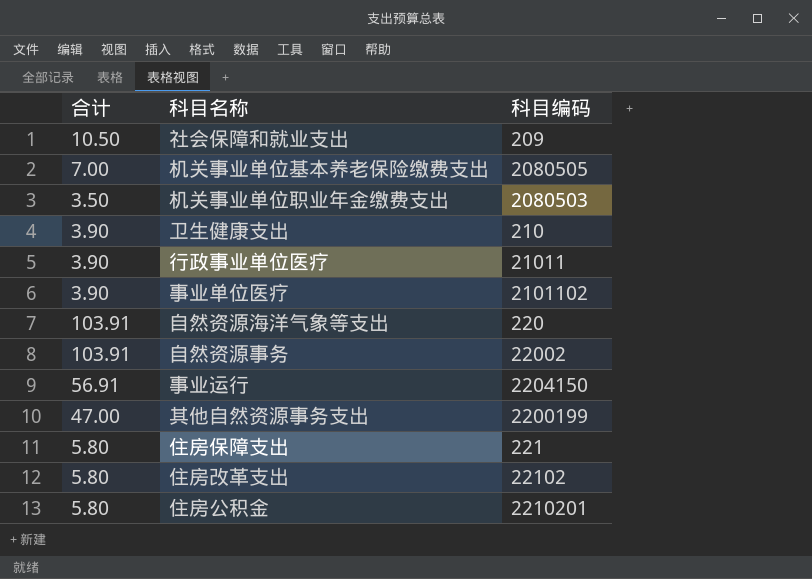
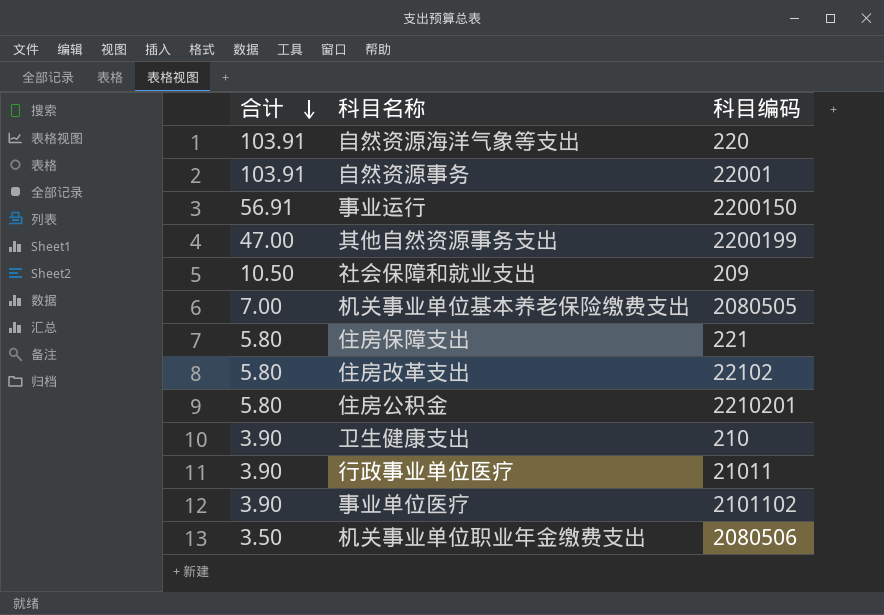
row order: none -> 合计 descending
自然资源事务 | 科目编码: 22002 -> 22001
事业运行 | 科目编码: 2204150 -> 2200150
机关事业单位职业年金缴费支出 | 科目编码: 2080503 -> 2080506

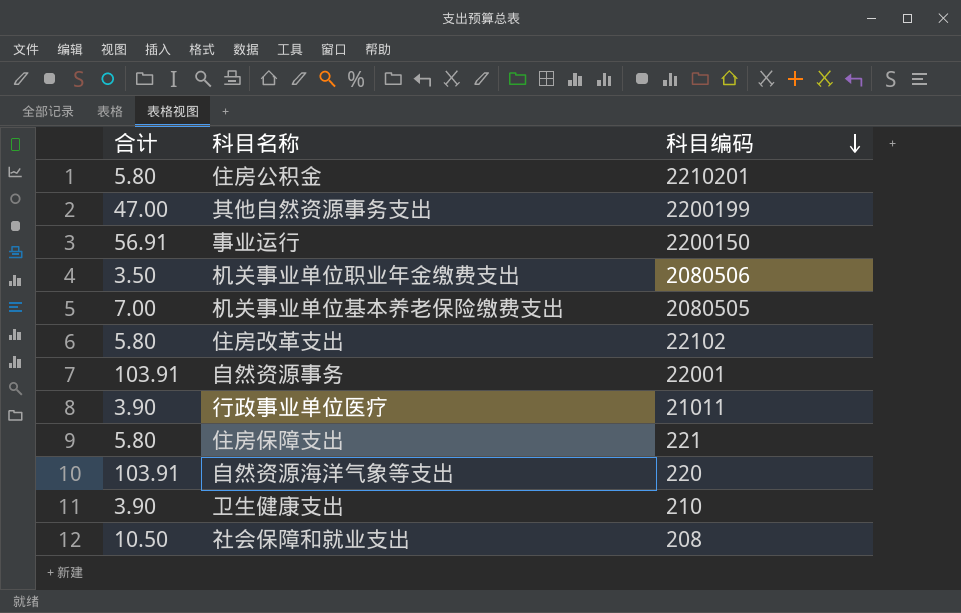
row order: 合计 descending -> 科目编码 descending
row 事业单位医疗: 3.90 | 2101102 -> none
社会保障和就业支出 | 科目编码: 209 -> 208

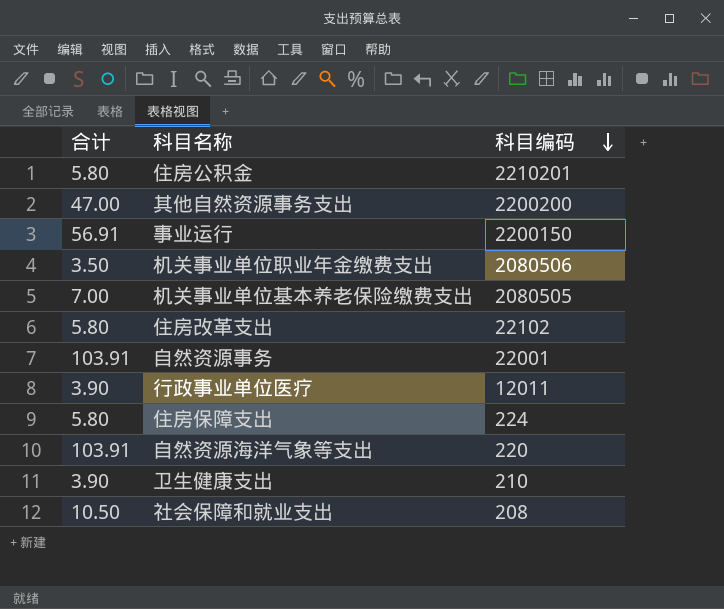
其他自然资源事务支出 | 科目编码: 2200199 -> 2200200
行政事业单位医疗 | 科目编码: 21011 -> 12011
住房保障支出 | 科目编码: 221 -> 224

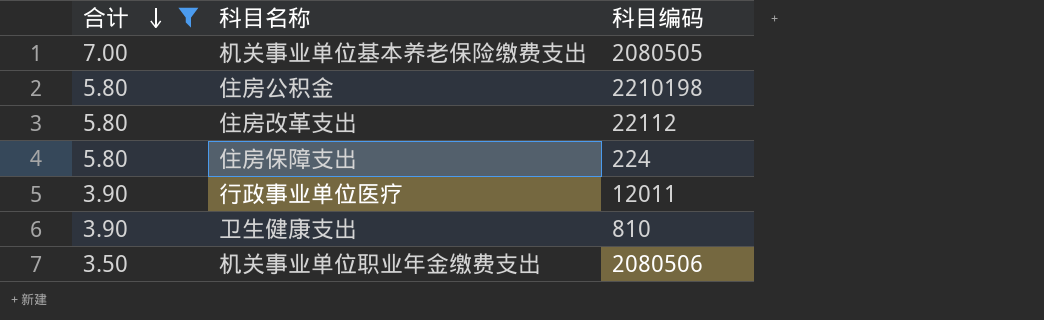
filter: none -> 合计 <= 7.00
row order: 科目编码 descending -> 合计 descending
住房公积金 | 科目编码: 2210201 -> 2210198
住房改革支出 | 科目编码: 22102 -> 22112
卫生健康支出 | 科目编码: 210 -> 810

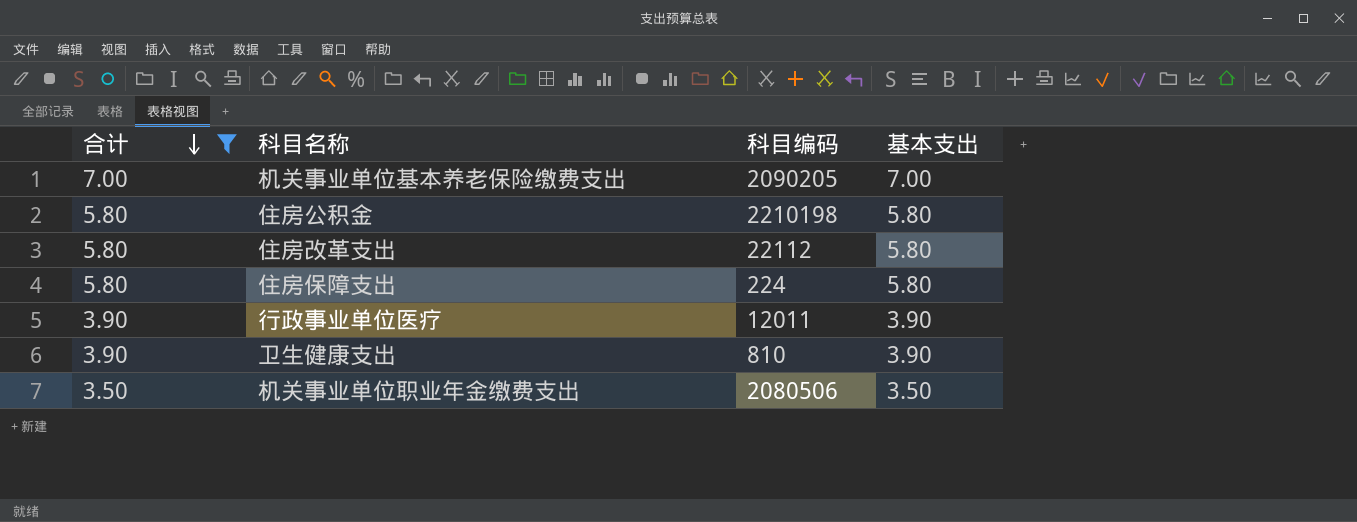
column 基本支出 | position: none -> 4
机关事业单位基本养老保险缴费支出 | 科目编码: 2080505 -> 2090205

